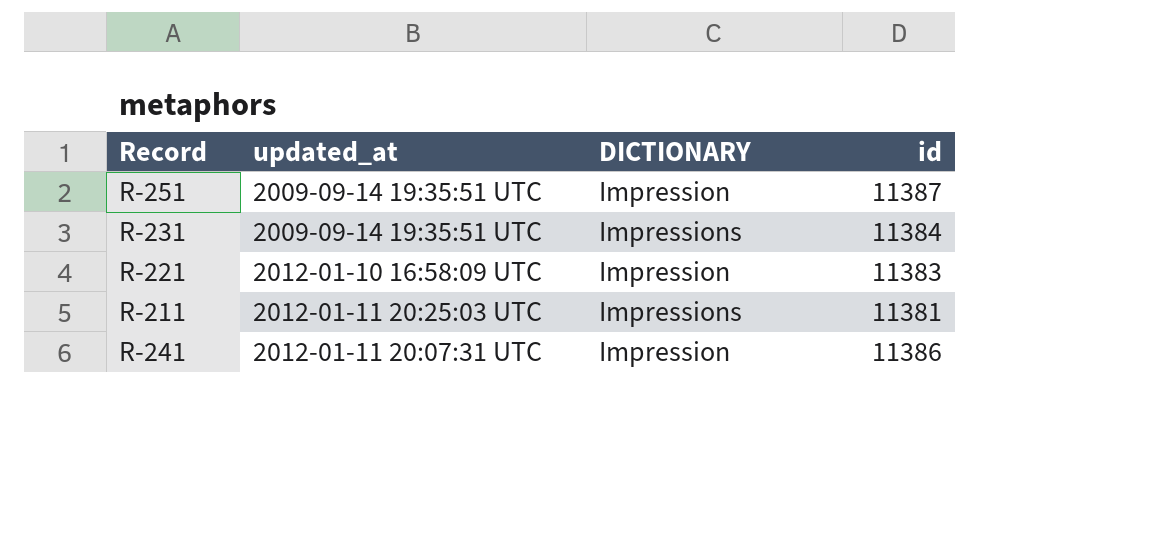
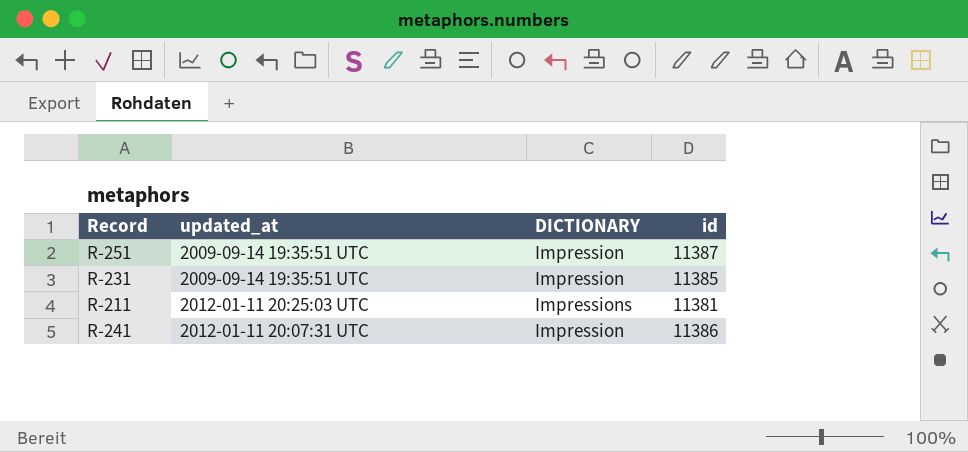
row R-221: 2012-01-10 16:58:09 UTC | Impression | 11383 -> none
R-231 | DICTIONARY: Impressions -> Impression
R-231 | id: 11384 -> 11385

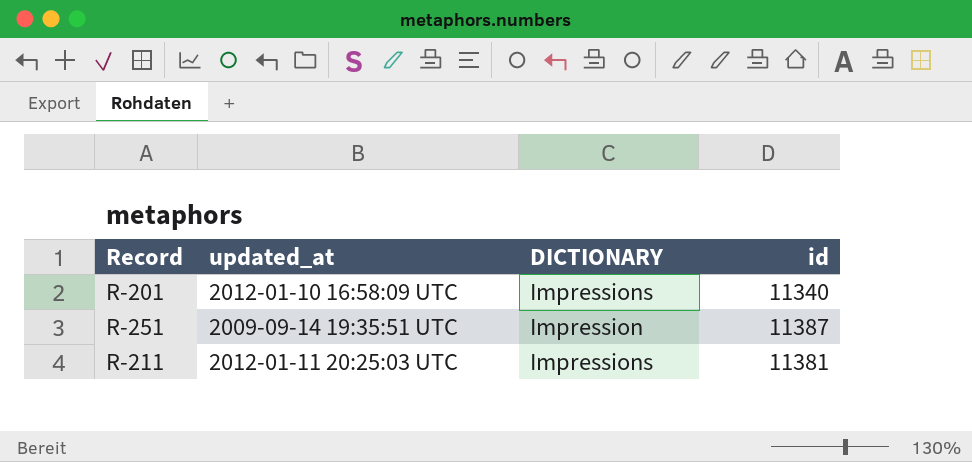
row R-231: 2009-09-14 19:35:51 UTC | Impression | 11385 -> none
row R-241: 2012-01-11 20:07:31 UTC | Impression | 11386 -> none
row R-201: none -> 2012-01-10 16:58:09 UTC | Impressions | 11340

